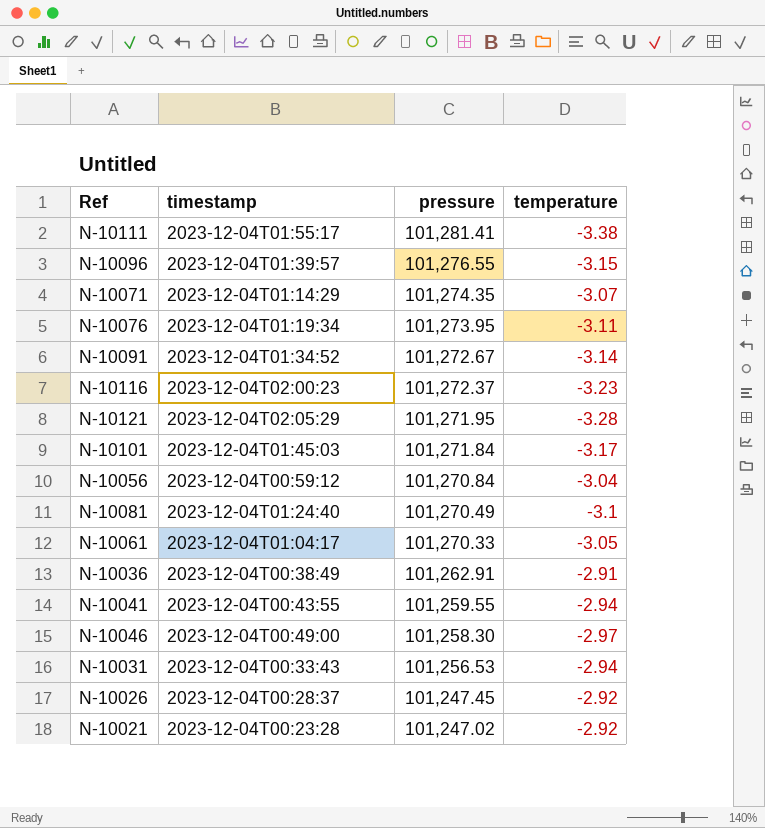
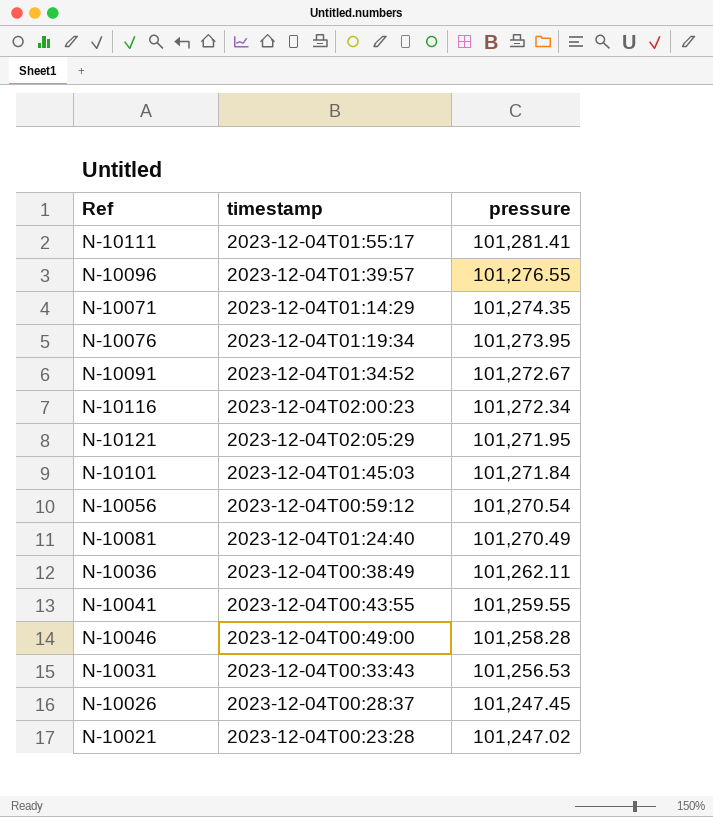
column temperature | position: 4 -> none
row N-10061: 2023-12-04T01:04:17 | 101,270.33 | -3.05 -> none
N-10116 | pressure: 101,272.37 -> 101,272.34
N-10056 | pressure: 101,270.84 -> 101,270.54
N-10036 | pressure: 101,262.91 -> 101,262.11
N-10046 | pressure: 101,258.30 -> 101,258.28

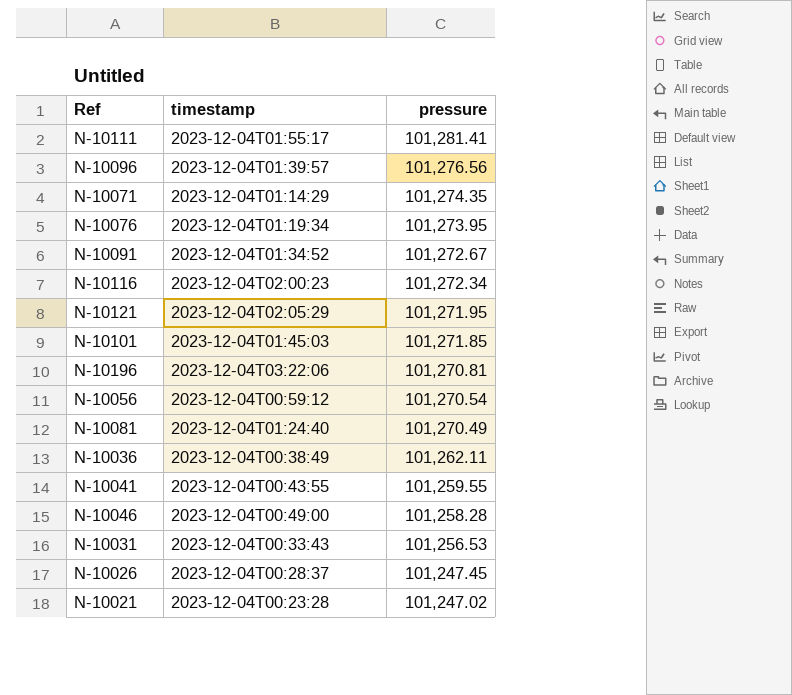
N-10096 | pressure: 101,276.55 -> 101,276.56
N-10101 | pressure: 101,271.84 -> 101,271.85
row N-10196: none -> 2023-12-04T03:22:06 | 101,270.81

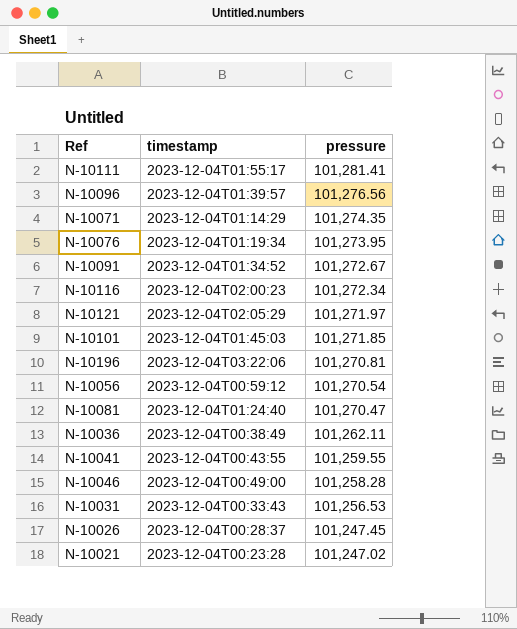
N-10121 | pressure: 101,271.95 -> 101,271.97
N-10081 | pressure: 101,270.49 -> 101,270.47

